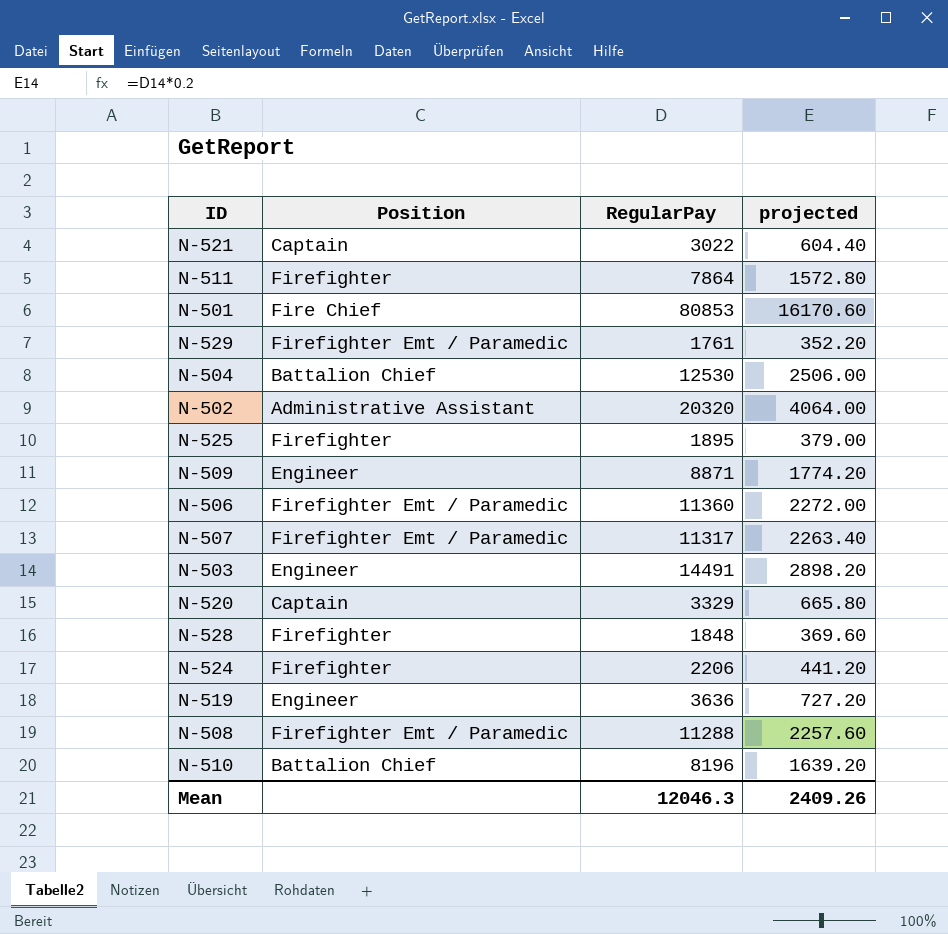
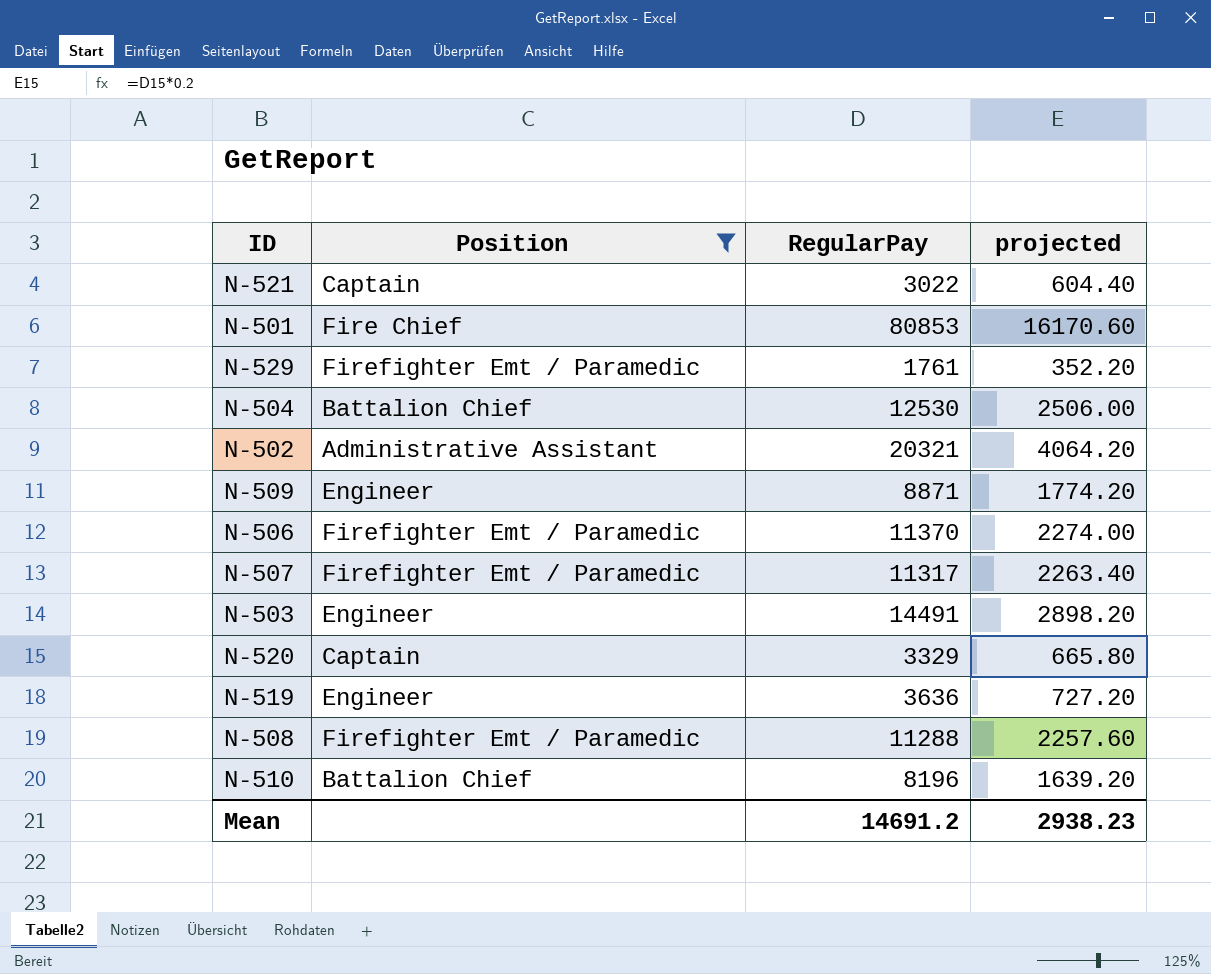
filter: none -> Position != Firefighter
N-502 | RegularPay: 20320 -> 20321
N-502 | projected: 4064.00 -> 4064.20
N-506 | RegularPay: 11360 -> 11370
N-506 | projected: 2272.00 -> 2274.00
Mean | RegularPay: 12046.3 -> 14691.2
Mean | projected: 2409.26 -> 2938.23

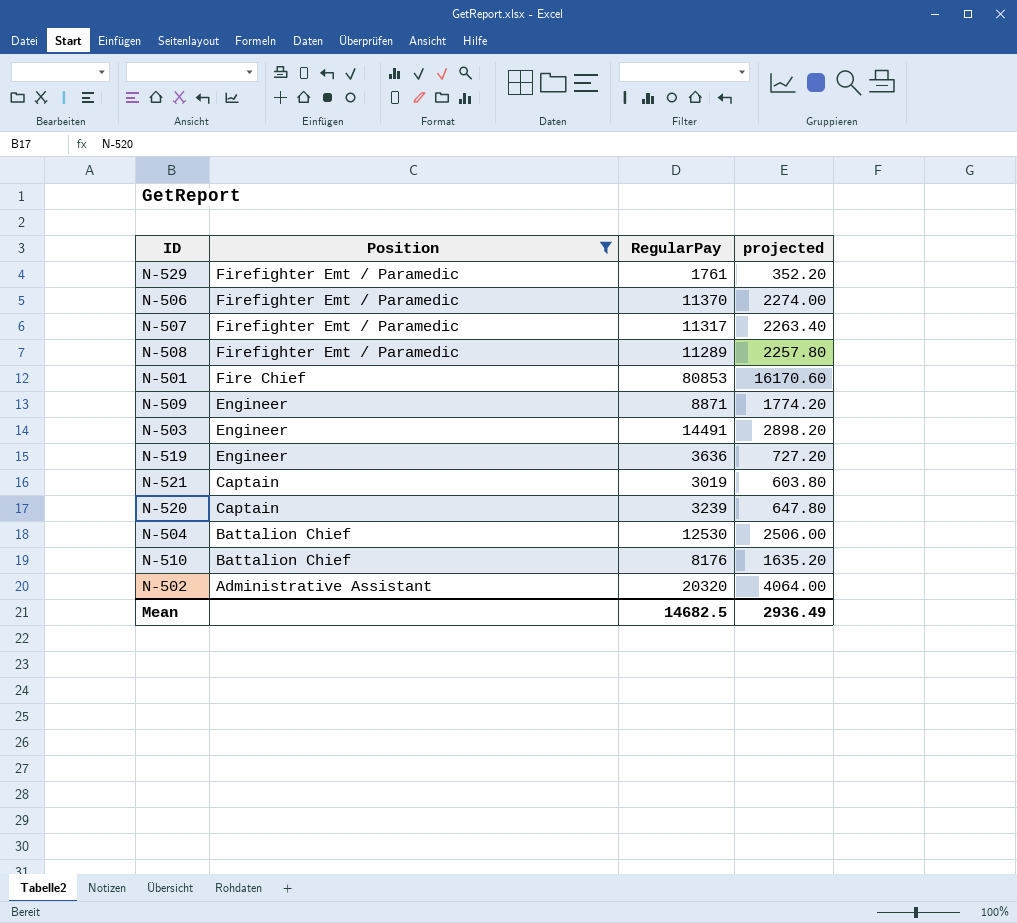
row order: none -> Position descending
N-508 | RegularPay: 11288 -> 11289
N-508 | projected: 2257.60 -> 2257.80
N-521 | RegularPay: 3022 -> 3019
N-521 | projected: 604.40 -> 603.80
N-520 | RegularPay: 3329 -> 3239
N-520 | projected: 665.80 -> 647.80
N-510 | RegularPay: 8196 -> 8176
N-510 | projected: 1639.20 -> 1635.20
N-502 | RegularPay: 20321 -> 20320
N-502 | projected: 4064.20 -> 4064.00
Mean | RegularPay: 14691.2 -> 14682.5
Mean | projected: 2938.23 -> 2936.49

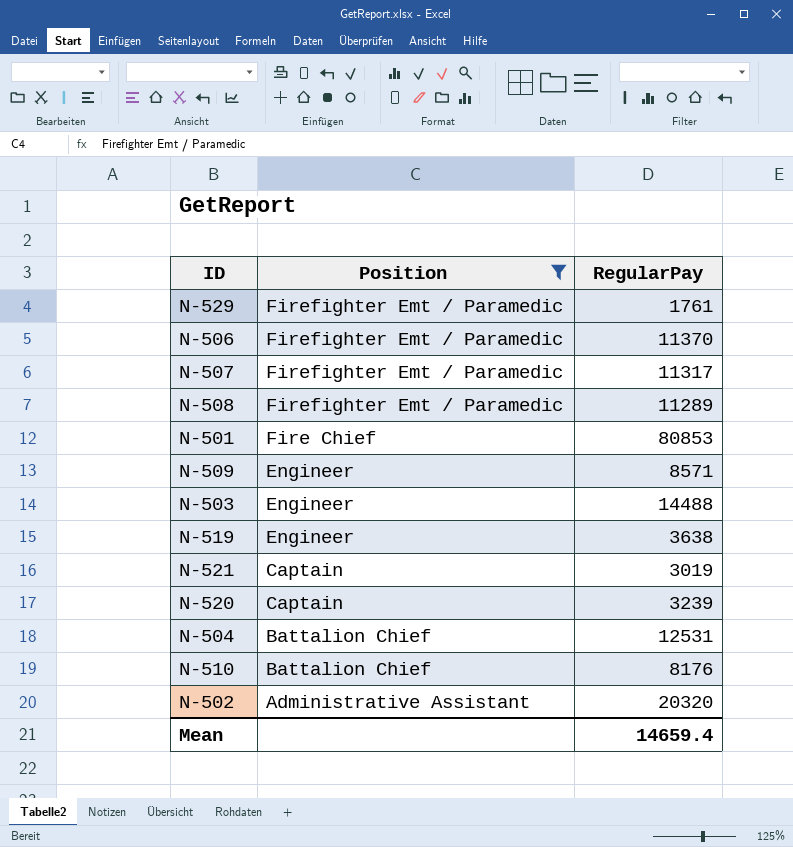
column projected | formula: [RegularPay] * 0.2 -> none
N-509 | RegularPay: 8871 -> 8571
N-503 | RegularPay: 14491 -> 14488
N-519 | RegularPay: 3636 -> 3638
N-504 | RegularPay: 12530 -> 12531
Mean | RegularPay: 14682.5 -> 14659.4

